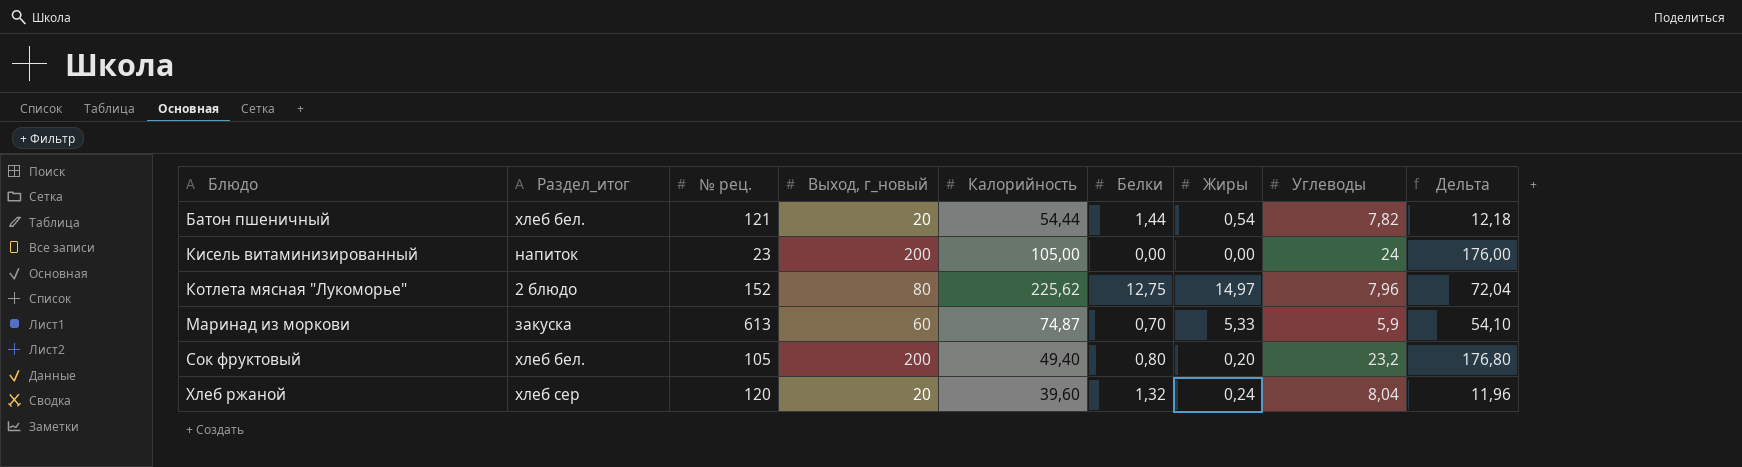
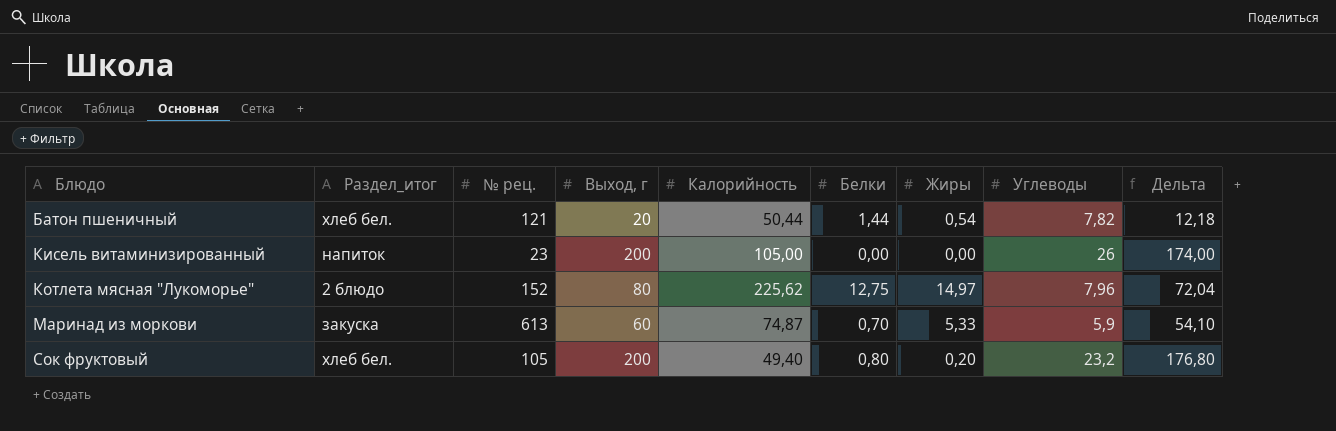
column name: Выход, г_новый -> Выход, г
row Хлеб ржаной: хлеб сер | 120 | 20 | 39,60 | 1,32 | 0,24 | 8,04 | 11,96 -> none
Батон пшеничный | Калорийность: 54,44 -> 50,44
Кисель витаминизированный | Углеводы: 24 -> 26
Кисель витаминизированный | Дельта: 176,00 -> 174,00

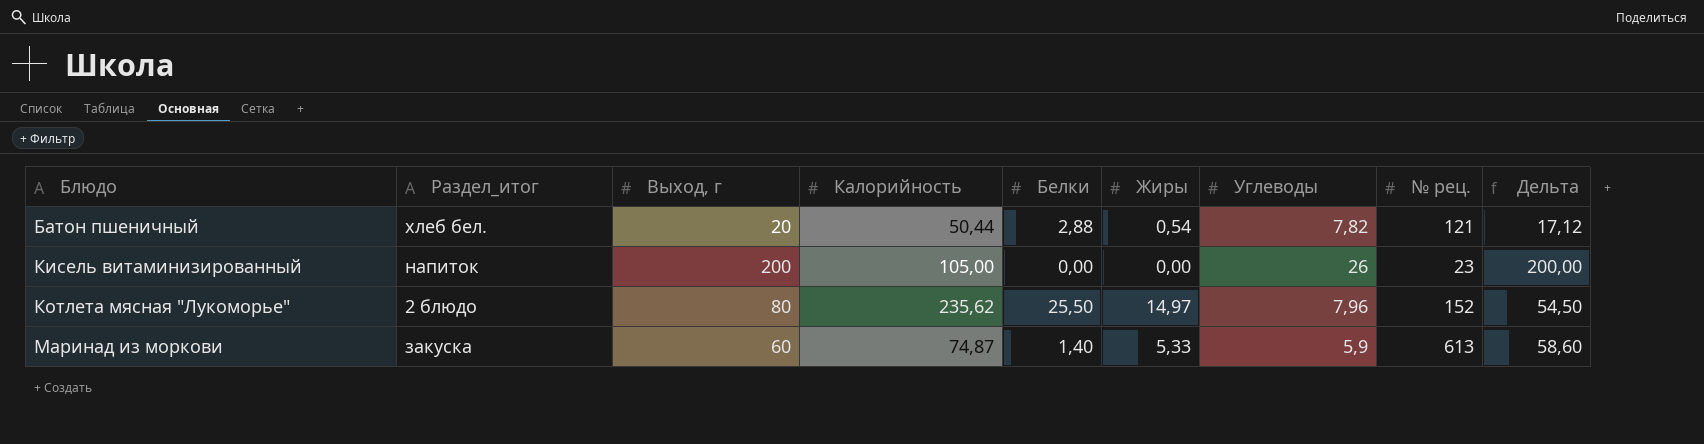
column № рец. | position: 3 -> 8
column Дельта | formula: [Выход, г] - [Углеводы] -> [Выход, г] - [Белки]
row Сок фруктовый: хлеб бел. | 105 | 200 | 49,40 | 0,80 | 0,20 | 23,2 | 176,80 -> none
Батон пшеничный | Белки: 1,44 -> 2,88
Котлета мясная "Лукоморье" | Калорийность: 225,62 -> 235,62
Котлета мясная "Лукоморье" | Белки: 12,75 -> 25,50
Маринад из моркови | Белки: 0,70 -> 1,40

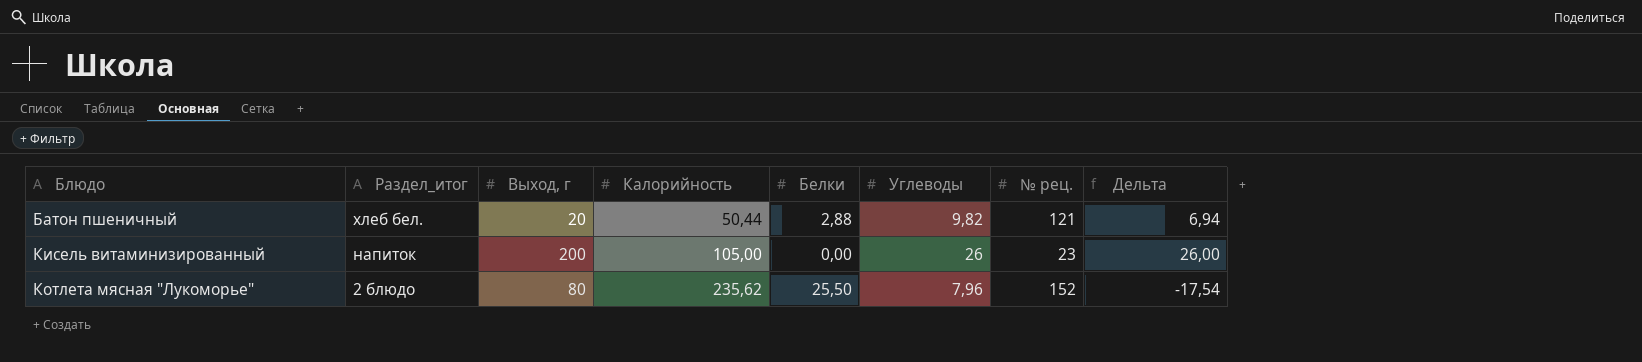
column Жиры | position: 6 -> none
column Дельта | formula: [Выход, г] - [Белки] -> [Углеводы] - [Белки]
row Маринад из моркови: закуска | 60 | 74,87 | 1,40 | 5,33 | 5,9 | 613 | 58,60 -> none
Батон пшеничный | Углеводы: 7,82 -> 9,82

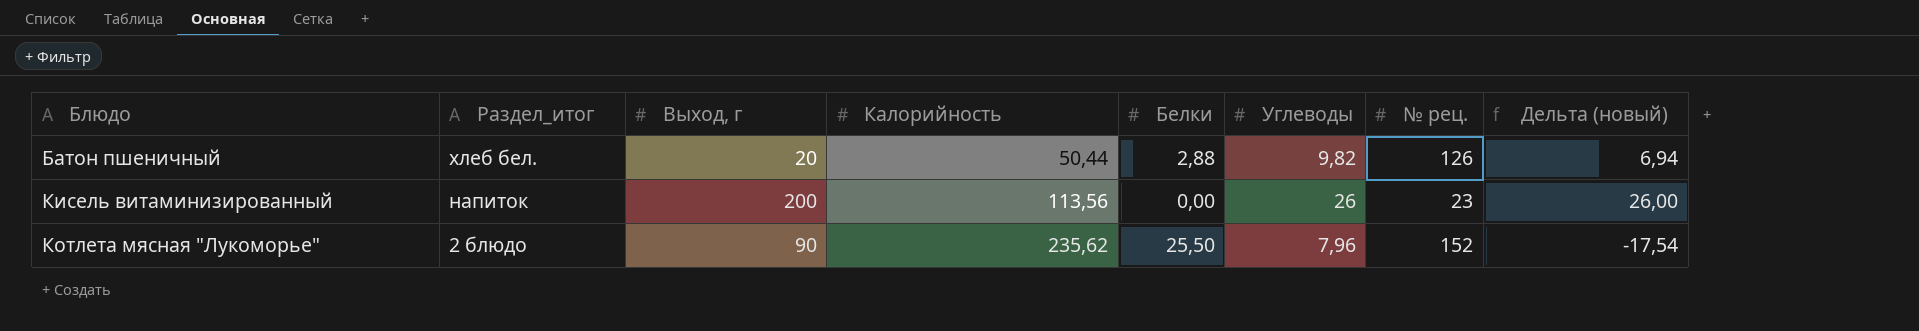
column name: Дельта -> Дельта (новый)
Батон пшеничный | № рец.: 121 -> 126
Кисель витаминизированный | Калорийность: 105,00 -> 113,56
Котлета мясная "Лукоморье" | Выход, г: 80 -> 90

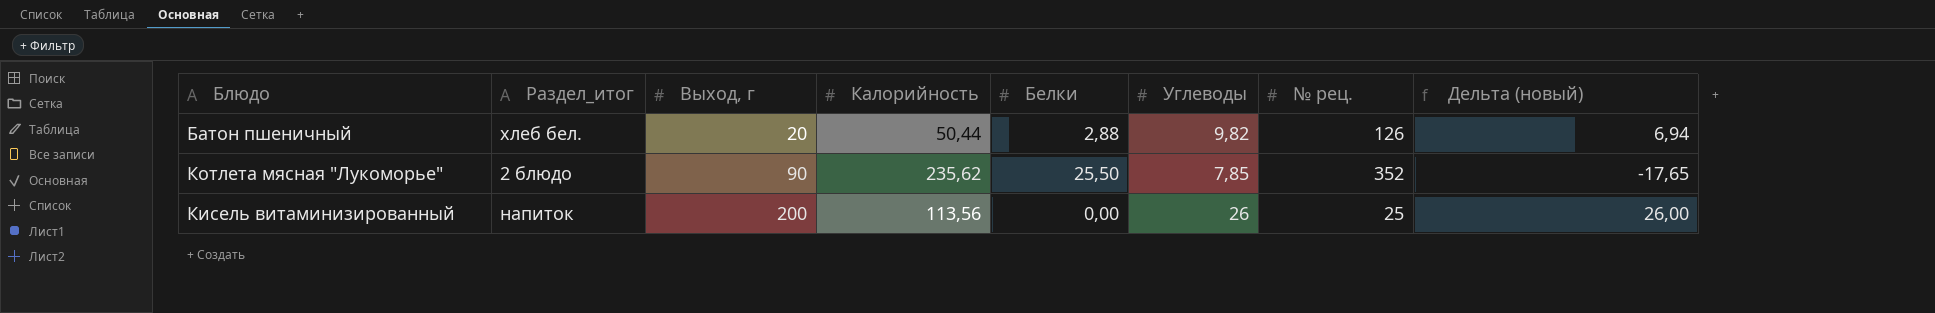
row order: Блюдо ascending -> Выход, г ascending
Котлета мясная "Лукоморье" | Углеводы: 7,96 -> 7,85
Котлета мясная "Лукоморье" | № рец.: 152 -> 352
Котлета мясная "Лукоморье" | Дельта (новый): -17,54 -> -17,65
Кисель витаминизированный | № рец.: 23 -> 25

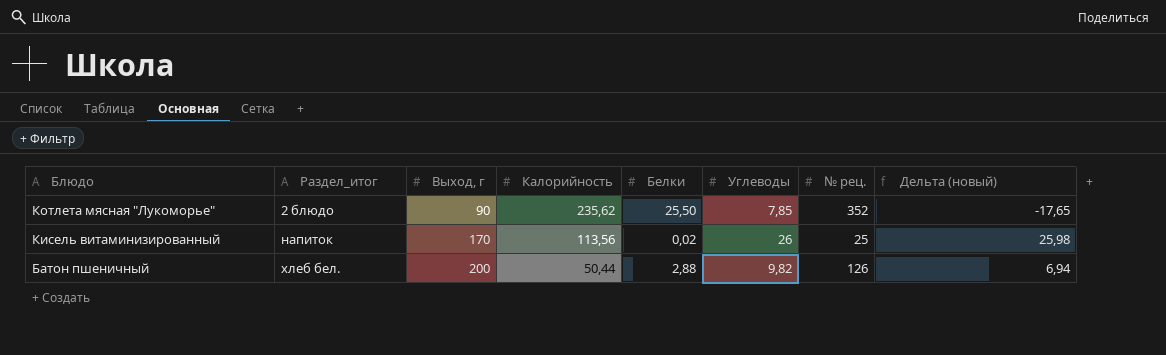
row order: Выход, г ascending -> Блюдо descending
Кисель витаминизированный | Выход, г: 200 -> 170
Кисель витаминизированный | Белки: 0,00 -> 0,02
Кисель витаминизированный | Дельта (новый): 26,00 -> 25,98
Батон пшеничный | Выход, г: 20 -> 200

